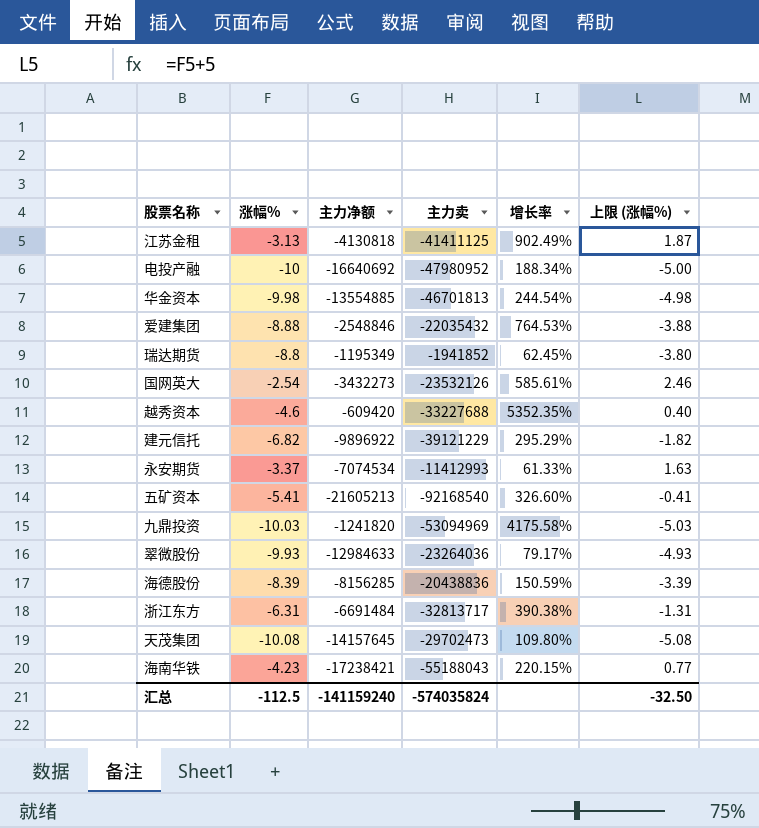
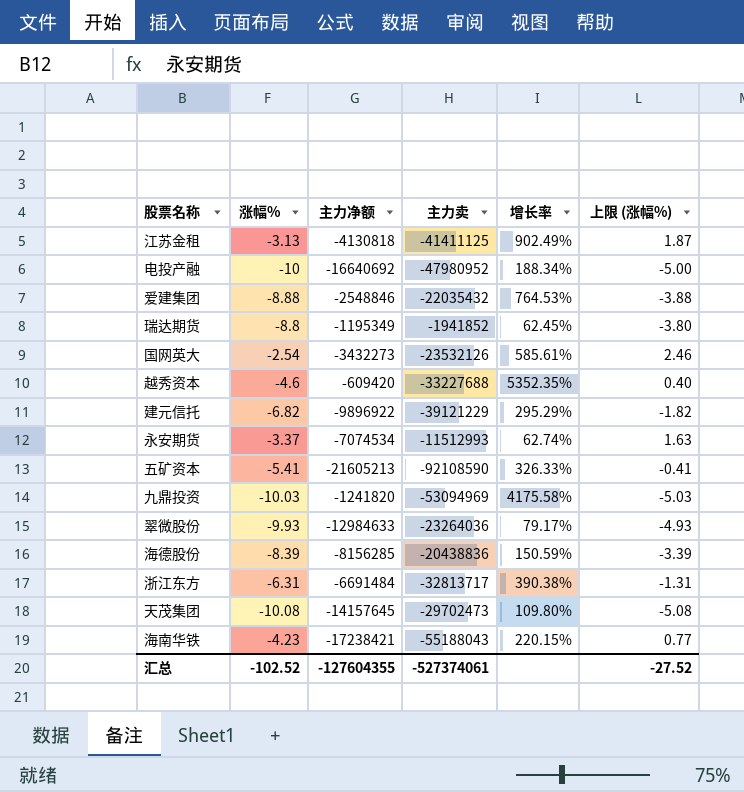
row 华金资本: -9.98 | -13554885 | -46701813 | 244.54% | -4.98 -> none
永安期货 | 主力卖: -11412993 -> -11512993
永安期货 | 增长率: 61.33% -> 62.74%
五矿资本 | 主力卖: -92168540 -> -92108590
五矿资本 | 增长率: 326.60% -> 326.33%
汇总 | 涨幅%: -112.5 -> -102.52
汇总 | 主力净额: -141159240 -> -127604355
汇总 | 主力卖: -574035824 -> -527374061
汇总 | 上限 (涨幅%): -32.50 -> -27.52

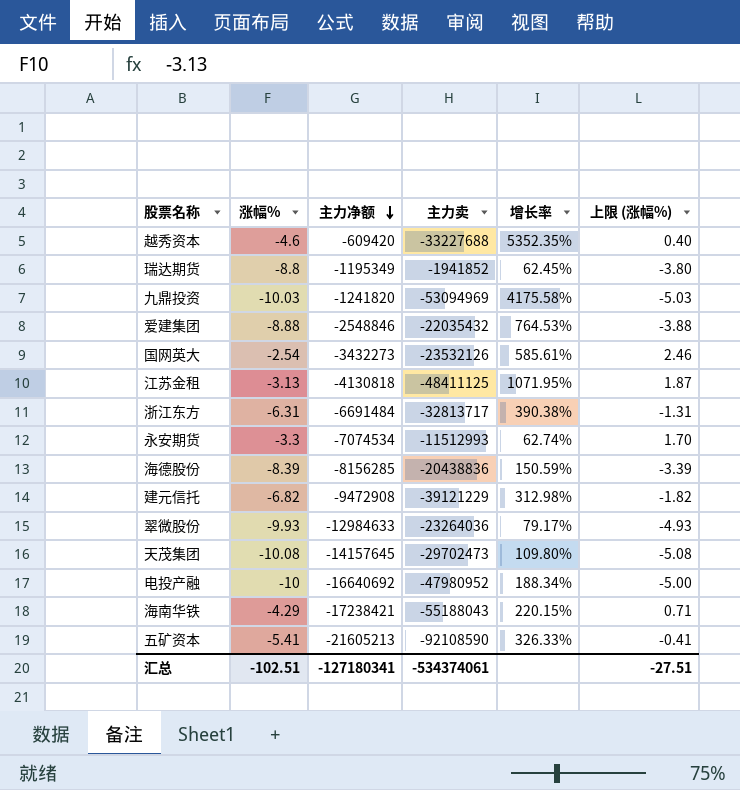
row order: none -> 主力净额 descending
江苏金租 | 主力卖: -41411125 -> -48411125
江苏金租 | 增长率: 902.49% -> 1071.95%
永安期货 | 涨幅%: -3.37 -> -3.3
永安期货 | 上限 (涨幅%): 1.63 -> 1.70
建元信托 | 主力净额: -9896922 -> -9472908
建元信托 | 增长率: 295.29% -> 312.98%
海南华铁 | 涨幅%: -4.23 -> -4.29
海南华铁 | 上限 (涨幅%): 0.77 -> 0.71
汇总 | 涨幅%: -102.52 -> -102.51
汇总 | 主力净额: -127604355 -> -127180341
汇总 | 主力卖: -527374061 -> -534374061
汇总 | 上限 (涨幅%): -27.52 -> -27.51

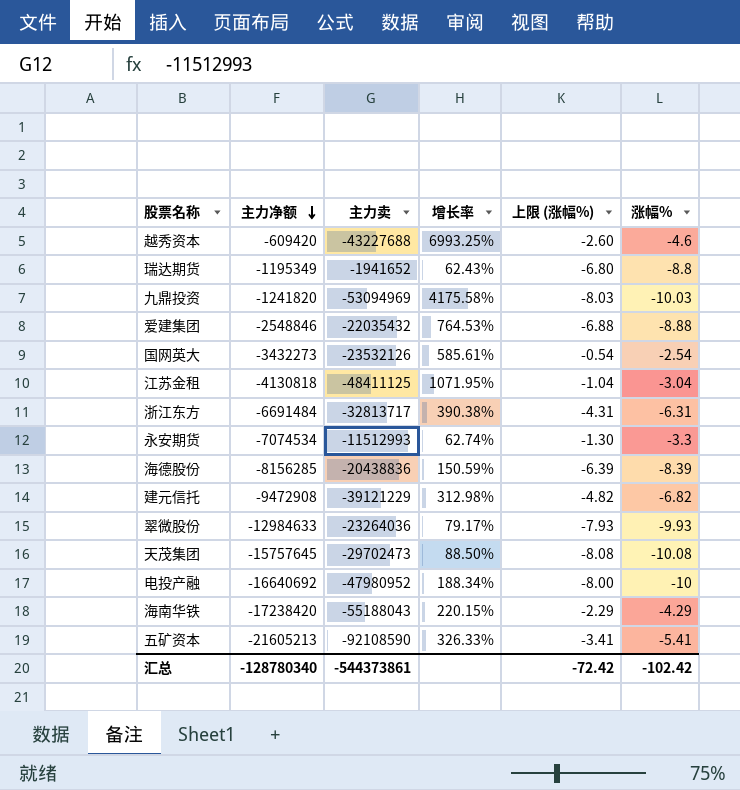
column 上限 (涨幅%) | formula: [涨幅%] + 5 -> [涨幅%] + 2
column 涨幅% | position: 2 -> 6
越秀资本 | 主力卖: -33227688 -> -43227688
越秀资本 | 增长率: 5352.35% -> 6993.25%
瑞达期货 | 主力卖: -1941852 -> -1941652
瑞达期货 | 增长率: 62.45% -> 62.43%
江苏金租 | 涨幅%: -3.13 -> -3.04
天茂集团 | 主力净额: -14157645 -> -15757645
天茂集团 | 增长率: 109.80% -> 88.50%
海南华铁 | 主力净额: -17238421 -> -17238420
汇总 | 主力净额: -127180341 -> -128780340
汇总 | 主力卖: -534374061 -> -544373861
汇总 | 上限 (涨幅%): -27.51 -> -72.42
汇总 | 涨幅%: -102.51 -> -102.42

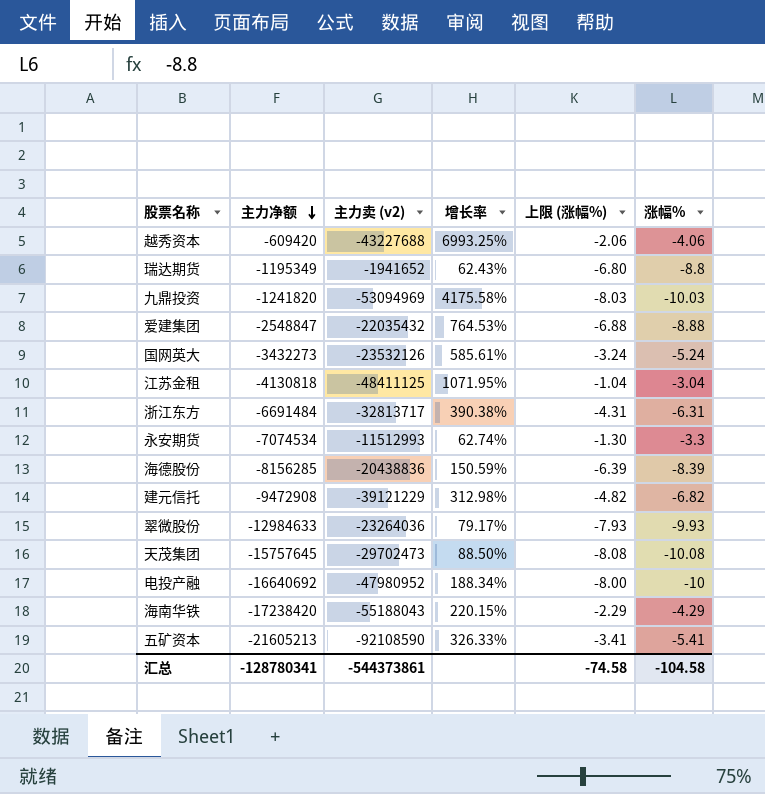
column name: 主力卖 -> 主力卖 (v2)
越秀资本 | 上限 (涨幅%): -2.60 -> -2.06
越秀资本 | 涨幅%: -4.6 -> -4.06
爱建集团 | 主力净额: -2548846 -> -2548847
国网英大 | 上限 (涨幅%): -0.54 -> -3.24
国网英大 | 涨幅%: -2.54 -> -5.24
汇总 | 主力净额: -128780340 -> -128780341
汇总 | 上限 (涨幅%): -72.42 -> -74.58
汇总 | 涨幅%: -102.42 -> -104.58

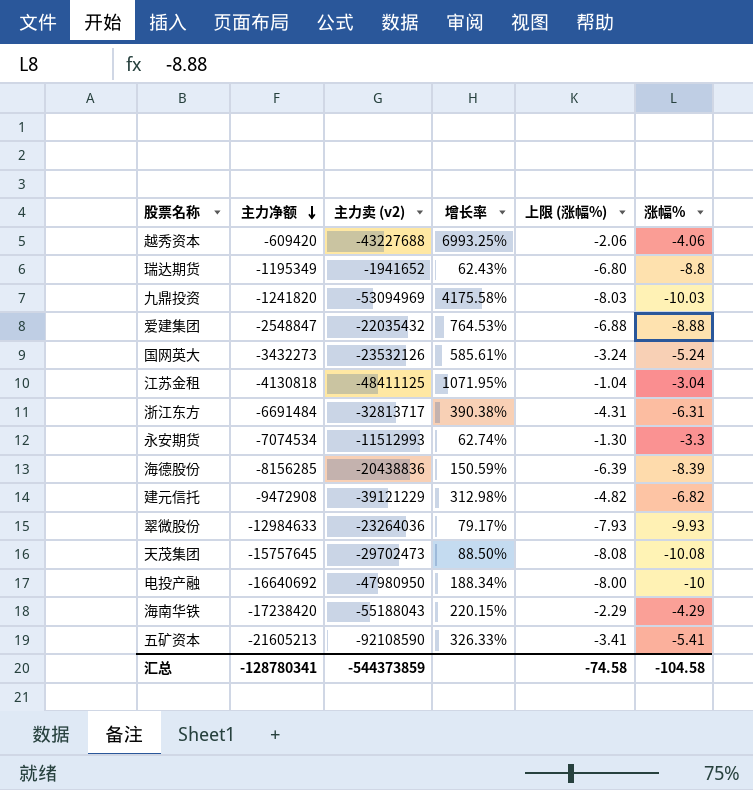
电投产融 | 主力卖 (v2): -47980952 -> -47980950
汇总 | 主力卖 (v2): -544373861 -> -544373859

